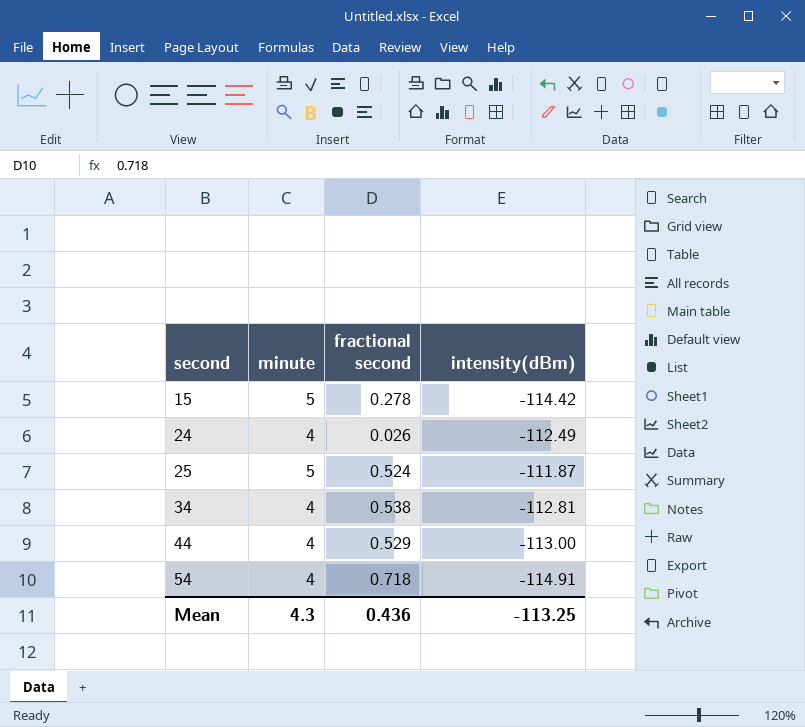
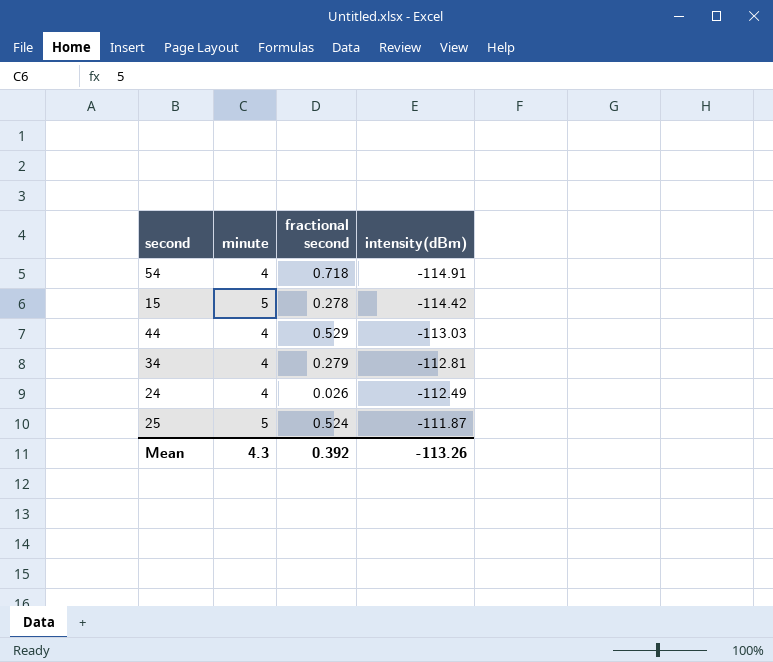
row order: second ascending -> intensity(dBm) ascending
44 | intensity(dBm): -113.00 -> -113.03
34 | fractional second: 0.538 -> 0.279
Mean | fractional second: 0.436 -> 0.392
Mean | intensity(dBm): -113.25 -> -113.26

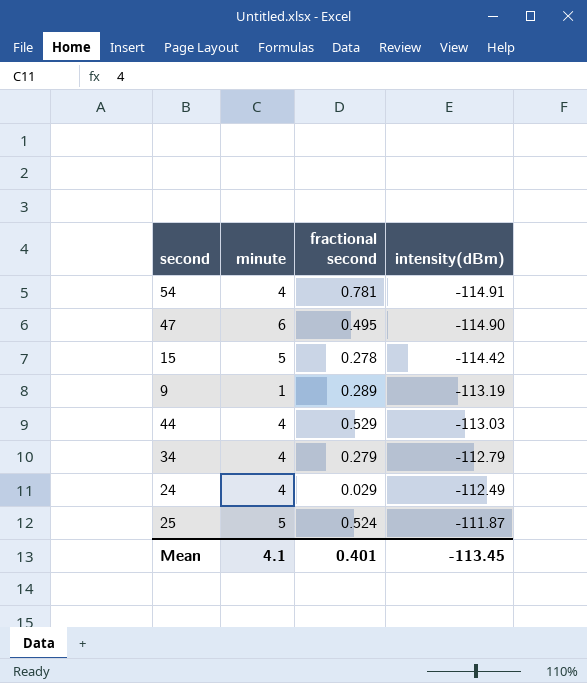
54 | fractional second: 0.718 -> 0.781
row 47: none -> 6 | 0.495 | -114.90
row 9: none -> 1 | 0.289 | -113.19
34 | intensity(dBm): -112.81 -> -112.79
24 | fractional second: 0.026 -> 0.029
Mean | minute: 4.3 -> 4.1
Mean | fractional second: 0.392 -> 0.401
Mean | intensity(dBm): -113.26 -> -113.45

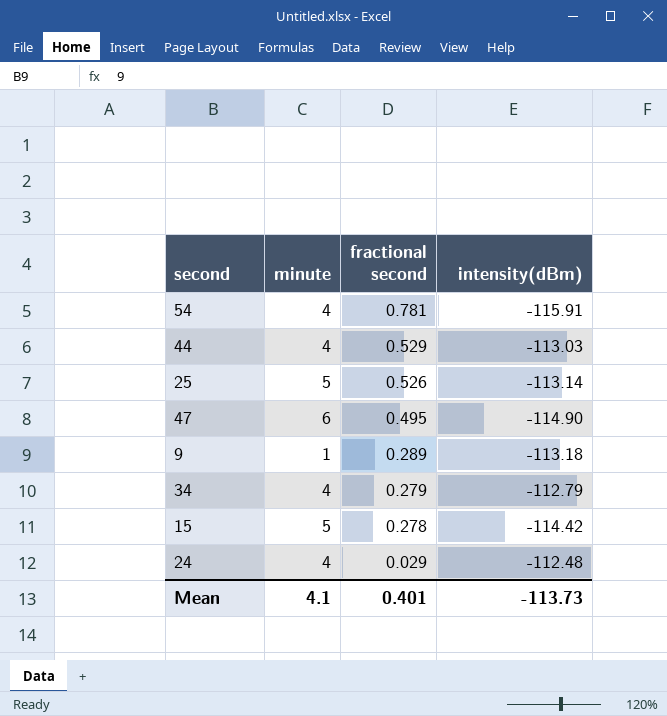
row order: intensity(dBm) ascending -> fractional second descending
54 | intensity(dBm): -114.91 -> -115.91
25 | fractional second: 0.524 -> 0.526
25 | intensity(dBm): -111.87 -> -113.14
9 | intensity(dBm): -113.19 -> -113.18
24 | intensity(dBm): -112.49 -> -112.48
Mean | intensity(dBm): -113.45 -> -113.73

